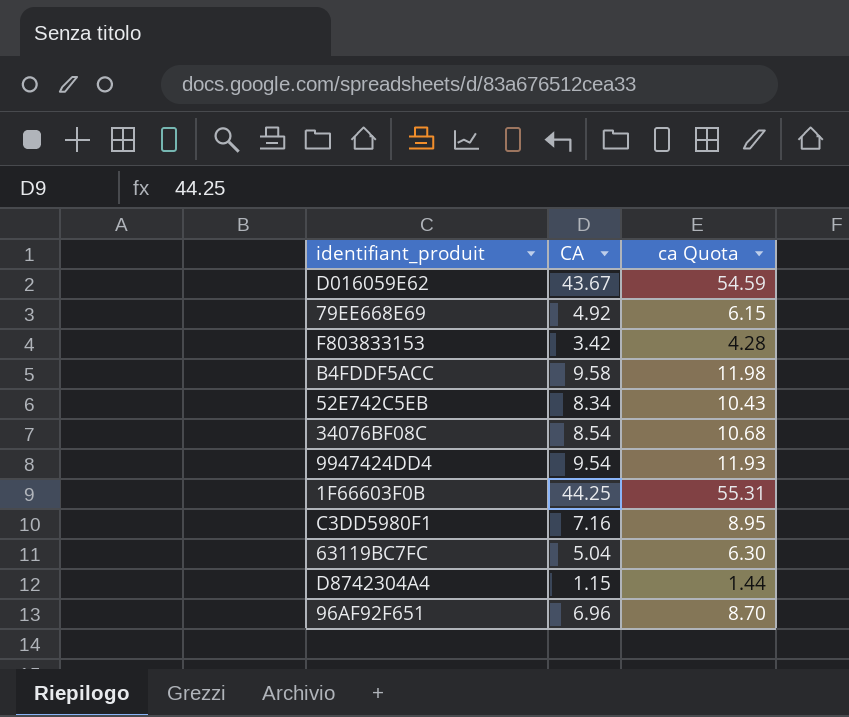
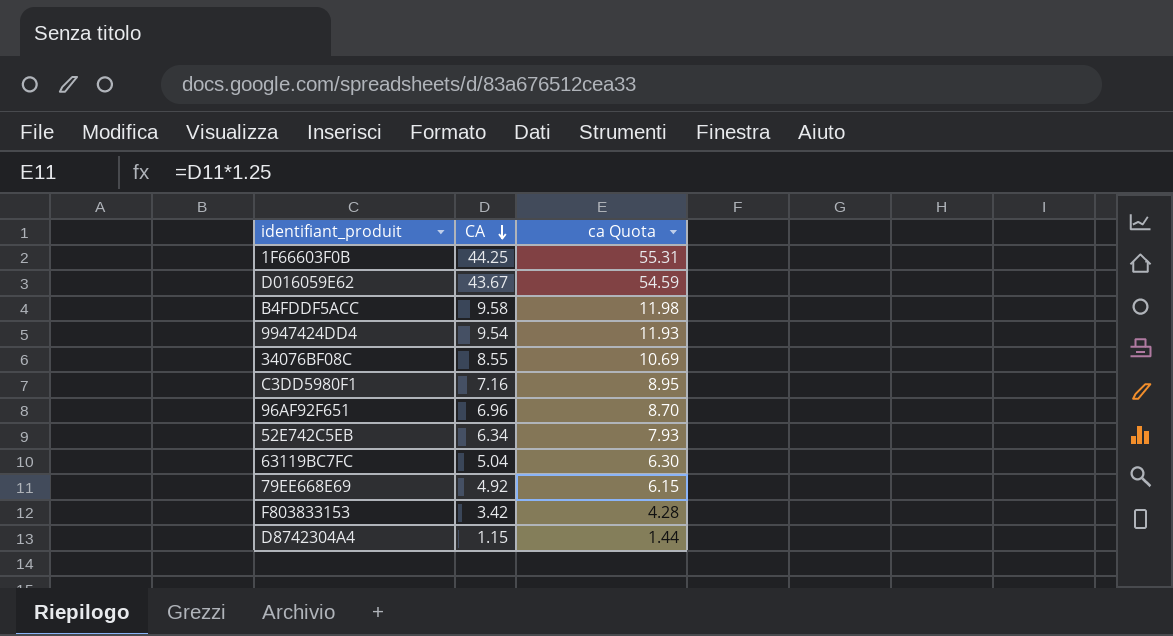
row order: none -> CA descending
34076BF08C | CA: 8.54 -> 8.55
34076BF08C | ca Quota: 10.68 -> 10.69
52E742C5EB | CA: 8.34 -> 6.34
52E742C5EB | ca Quota: 10.43 -> 7.93

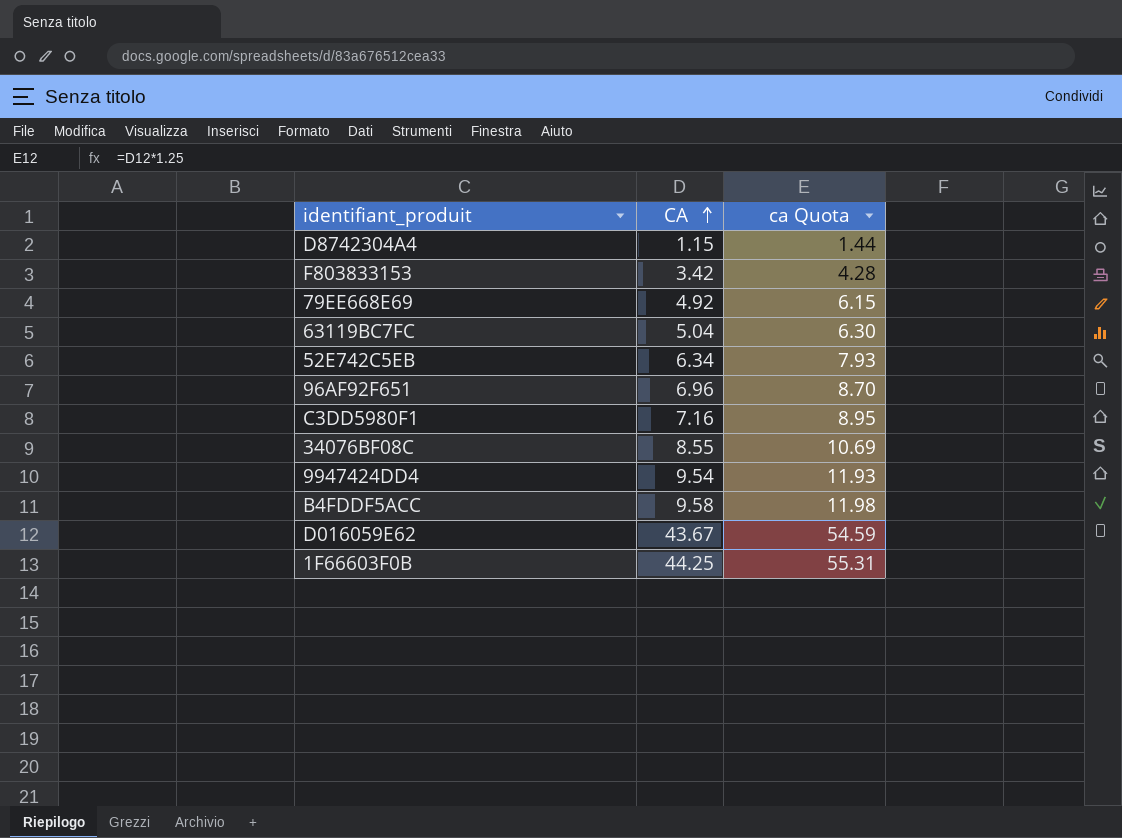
row order: CA descending -> CA ascending

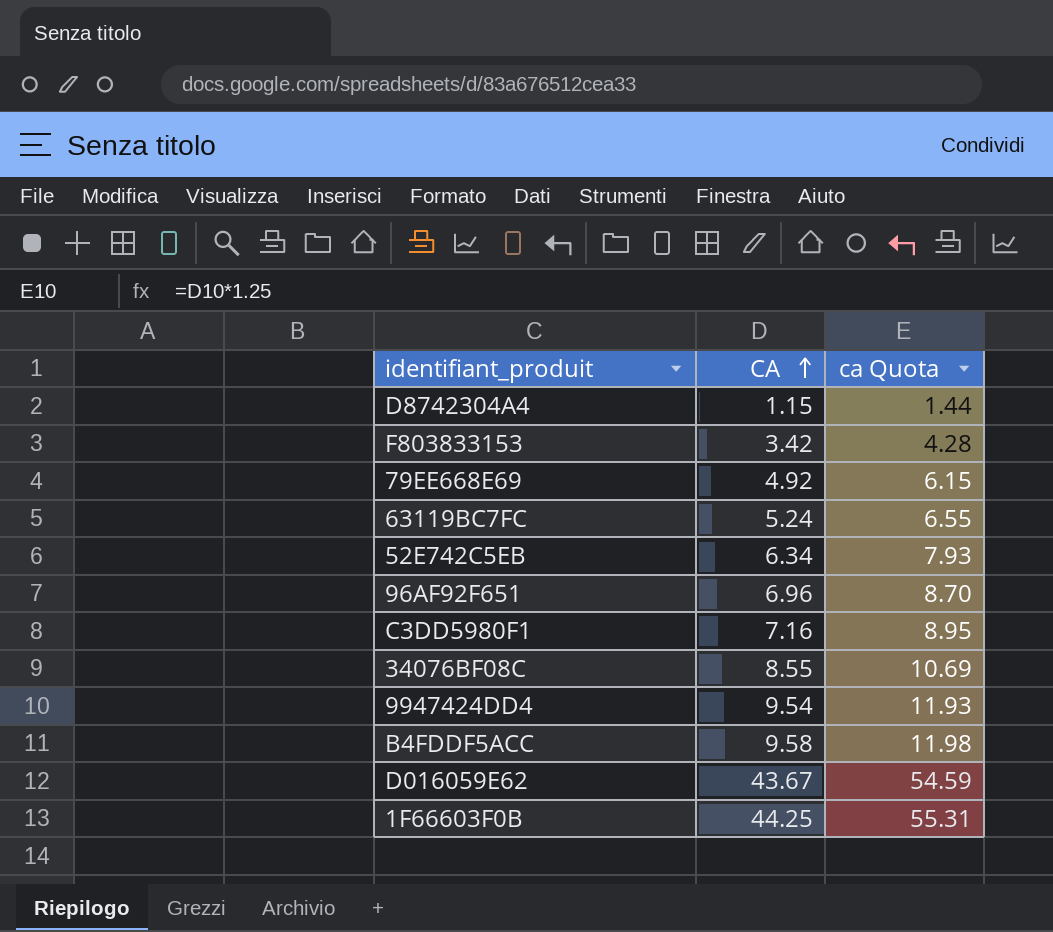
63119BC7FC | CA: 5.04 -> 5.24
63119BC7FC | ca Quota: 6.30 -> 6.55

